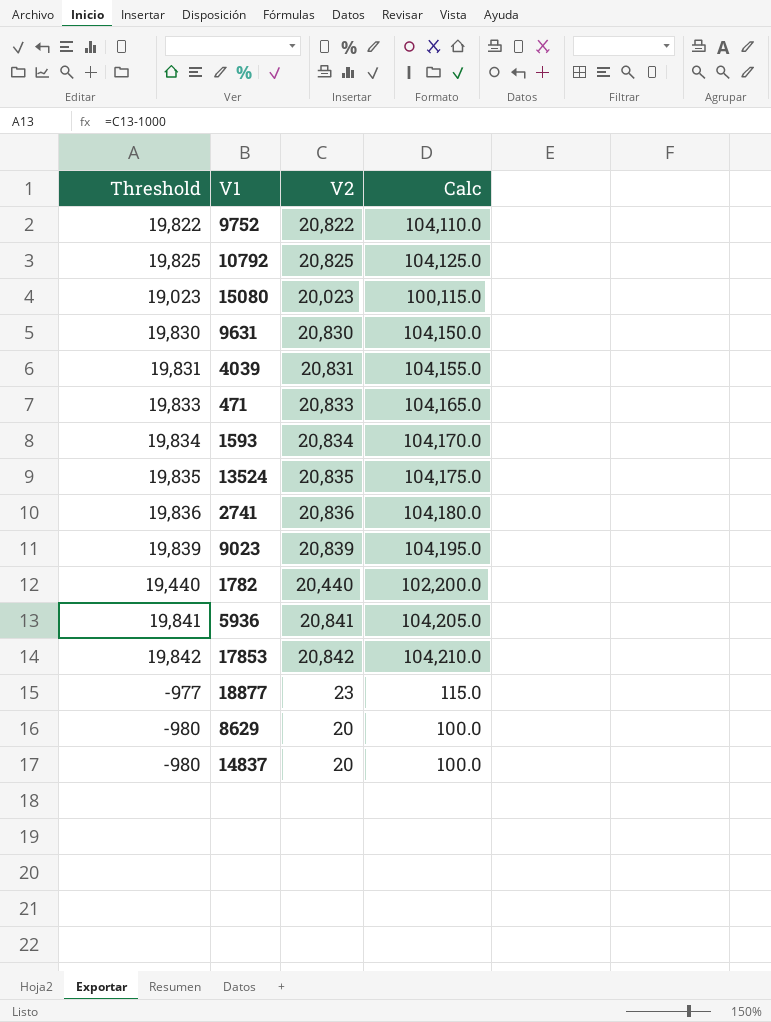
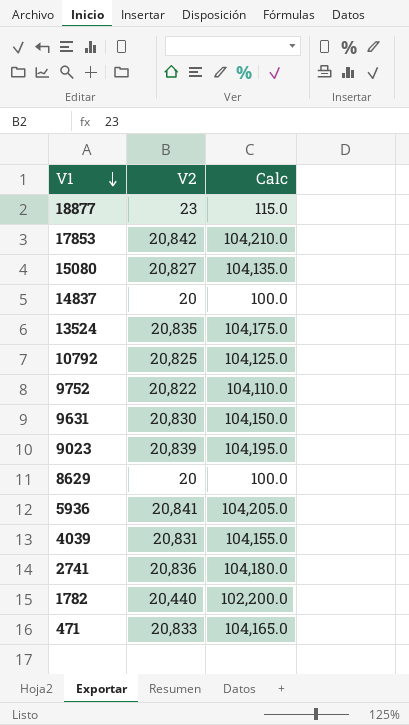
row order: none -> V1 descending
column Threshold | formula: [V2] - 1000 -> none
row 1593: 19,834 | 20,834 | 104,170.0 -> none
15080 | V2: 20,023 -> 20,827
15080 | Calc: 100,115.0 -> 104,135.0

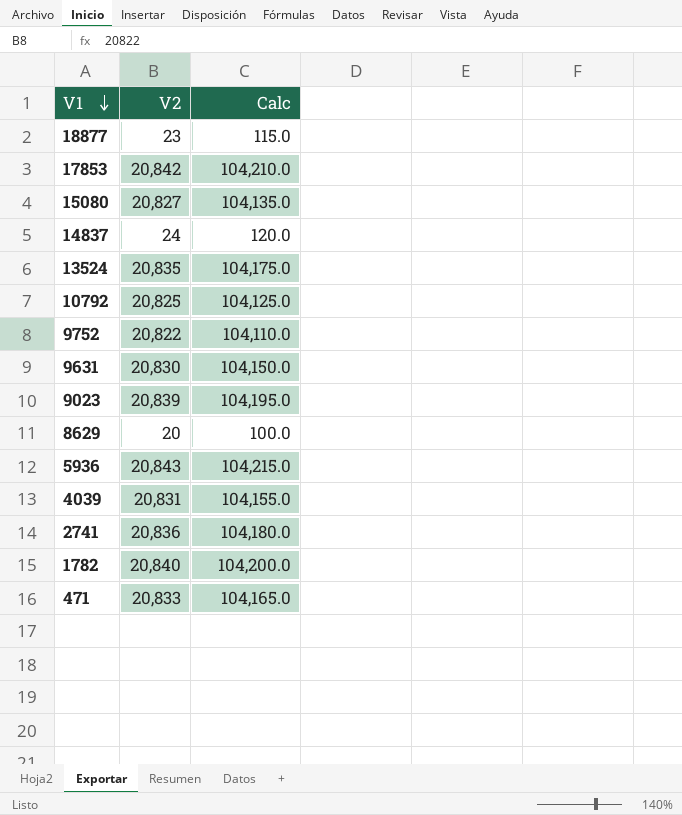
14837 | V2: 20 -> 24
14837 | Calc: 100.0 -> 120.0
5936 | V2: 20,841 -> 20,843
5936 | Calc: 104,205.0 -> 104,215.0
1782 | V2: 20,440 -> 20,840
1782 | Calc: 102,200.0 -> 104,200.0

